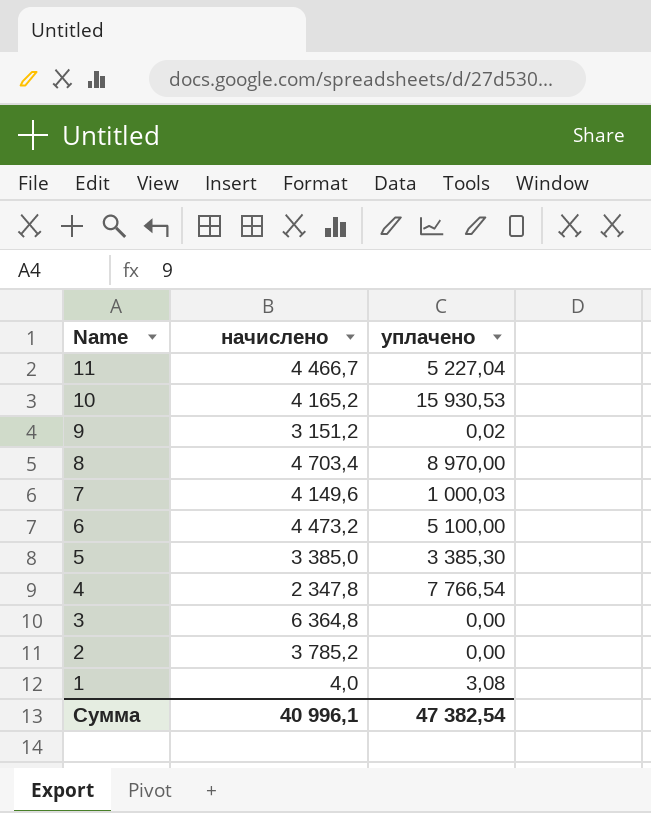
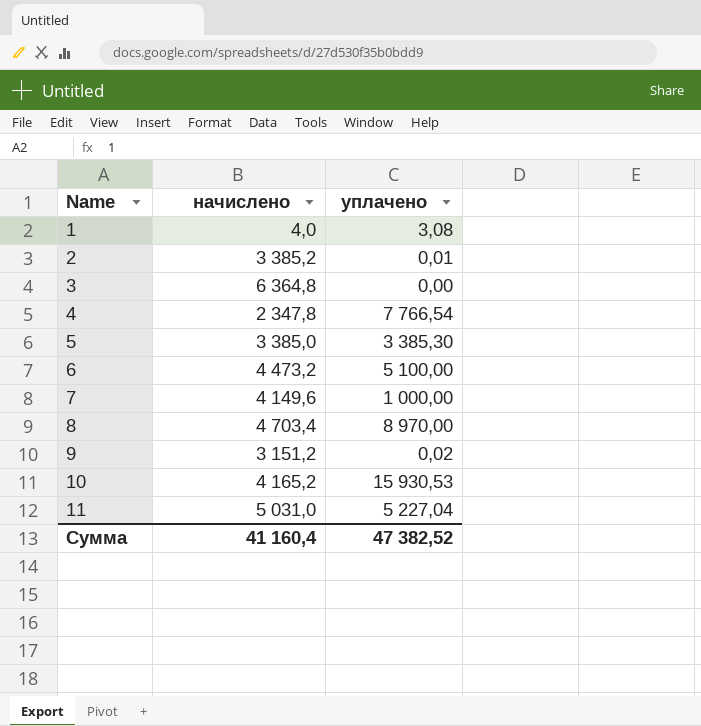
row order: Name descending -> Name ascending
2 | начислено: 3 785,2 -> 3 385,2
2 | уплачено: 0,00 -> 0,01
7 | уплачено: 1 000,03 -> 1 000,00
11 | начислено: 4 466,7 -> 5 031,0
Сумма | начислено: 40 996,1 -> 41 160,4
Сумма | уплачено: 47 382,54 -> 47 382,52

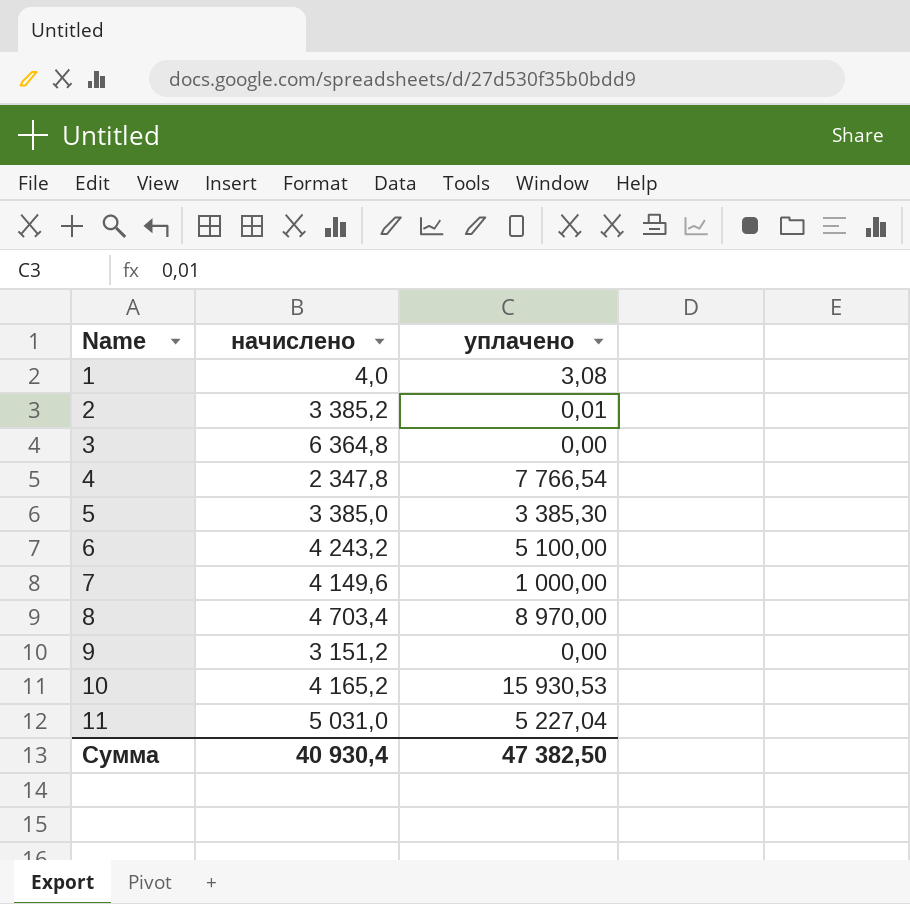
6 | начислено: 4 473,2 -> 4 243,2
9 | уплачено: 0,02 -> 0,00
Сумма | начислено: 41 160,4 -> 40 930,4
Сумма | уплачено: 47 382,52 -> 47 382,50

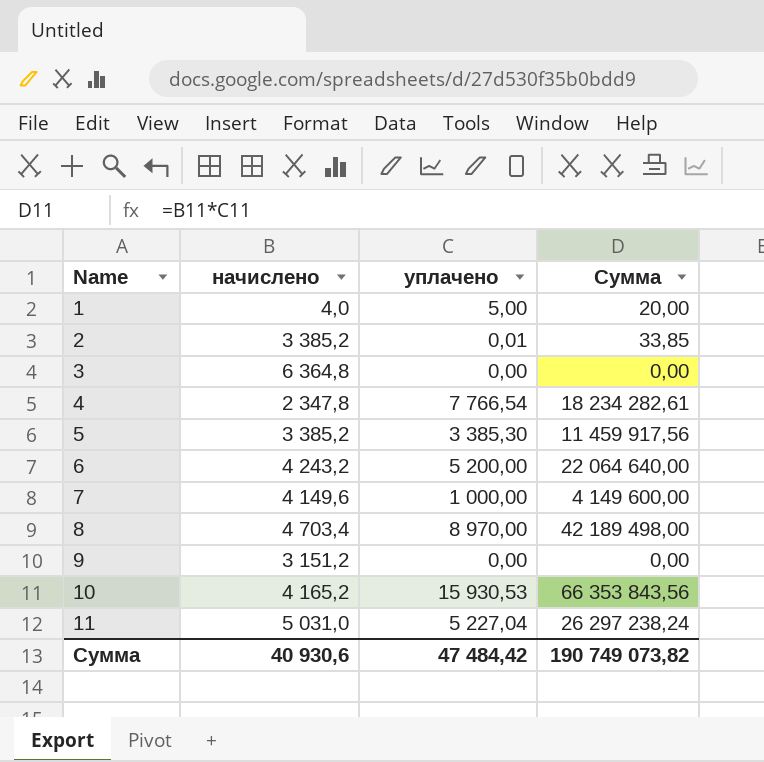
column Сумма | formula: none -> [начислено] * [уплачено]
1 | уплачено: 3,08 -> 5,00
5 | начислено: 3 385,0 -> 3 385,2
6 | уплачено: 5 100,00 -> 5 200,00
Сумма | начислено: 40 930,4 -> 40 930,6
Сумма | уплачено: 47 382,50 -> 47 484,42

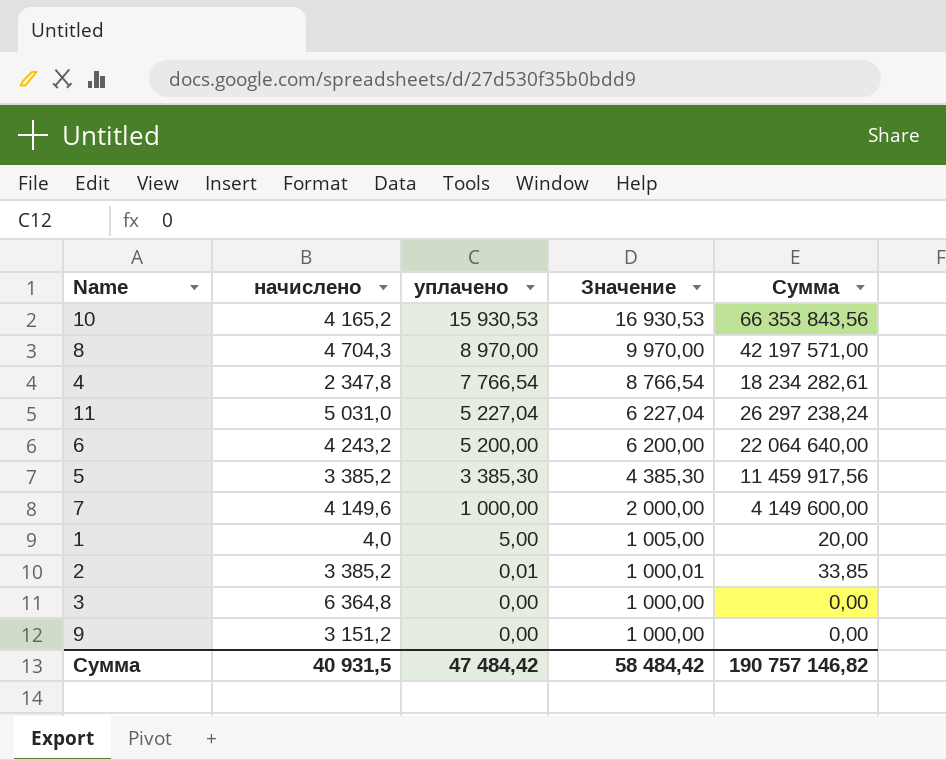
row order: Name ascending -> уплачено descending
column Значение | formula: none -> [уплачено] + 1000
8 | начислено: 4 703,4 -> 4 704,3
8 | Сумма: 42 189 498,00 -> 42 197 571,00
Сумма | начислено: 40 930,6 -> 40 931,5
Сумма | Сумма: 190 749 073,82 -> 190 757 146,82

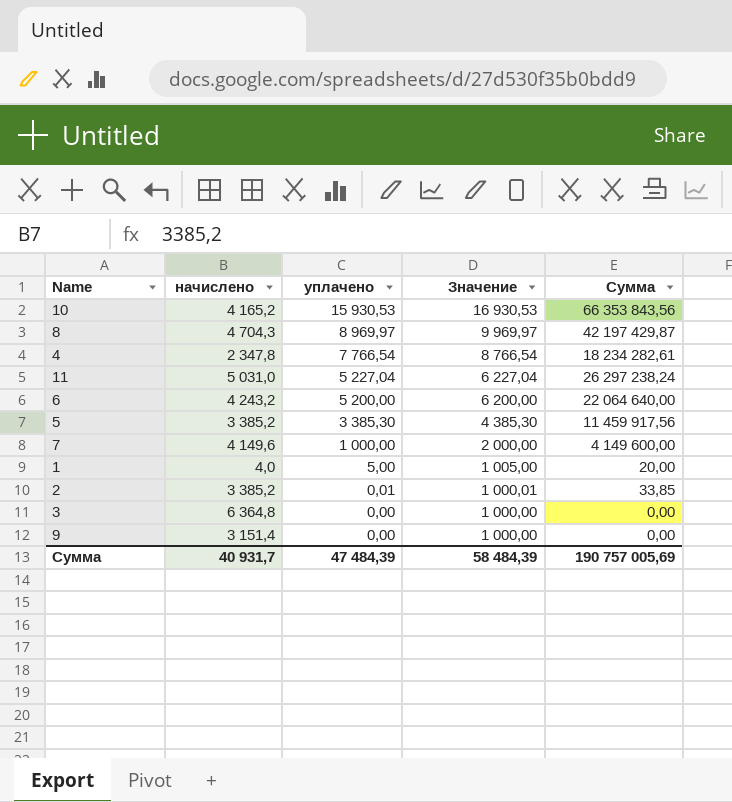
8 | уплачено: 8 970,00 -> 8 969,97
8 | Значение: 9 970,00 -> 9 969,97
8 | Сумма: 42 197 571,00 -> 42 197 429,87
9 | начислено: 3 151,2 -> 3 151,4
Сумма | начислено: 40 931,5 -> 40 931,7
Сумма | уплачено: 47 484,42 -> 47 484,39
Сумма | Значение: 58 484,42 -> 58 484,39
Сумма | Сумма: 190 757 146,82 -> 190 757 005,69

